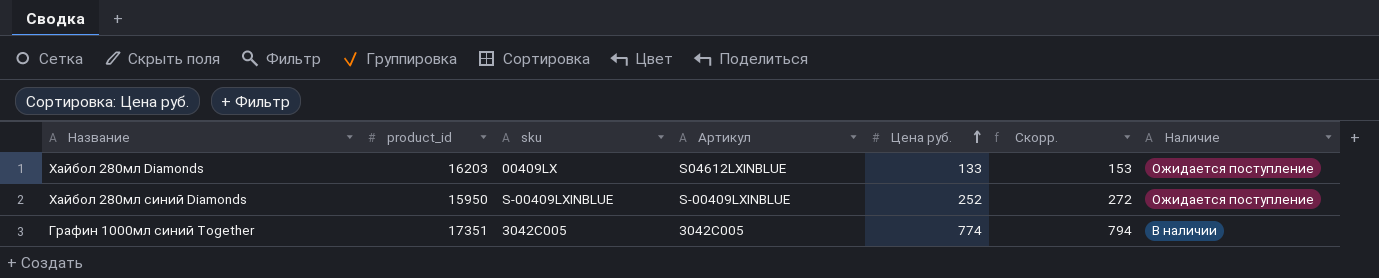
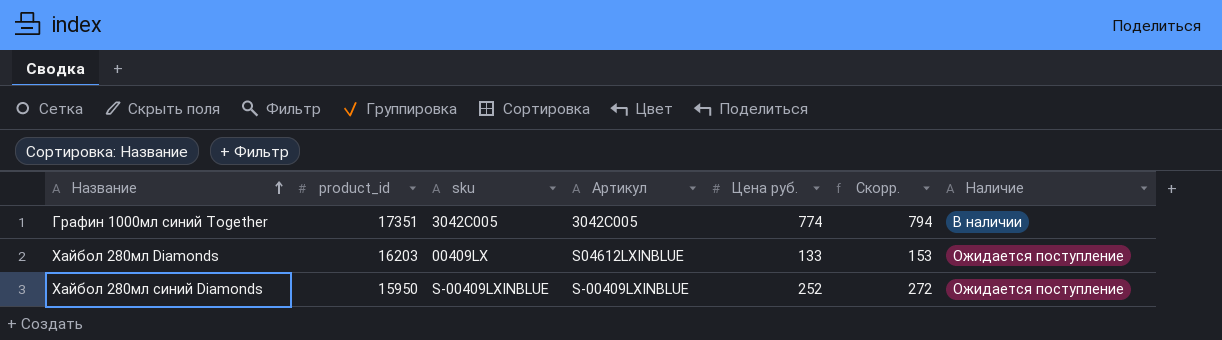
row order: Цена руб. ascending -> Название ascending

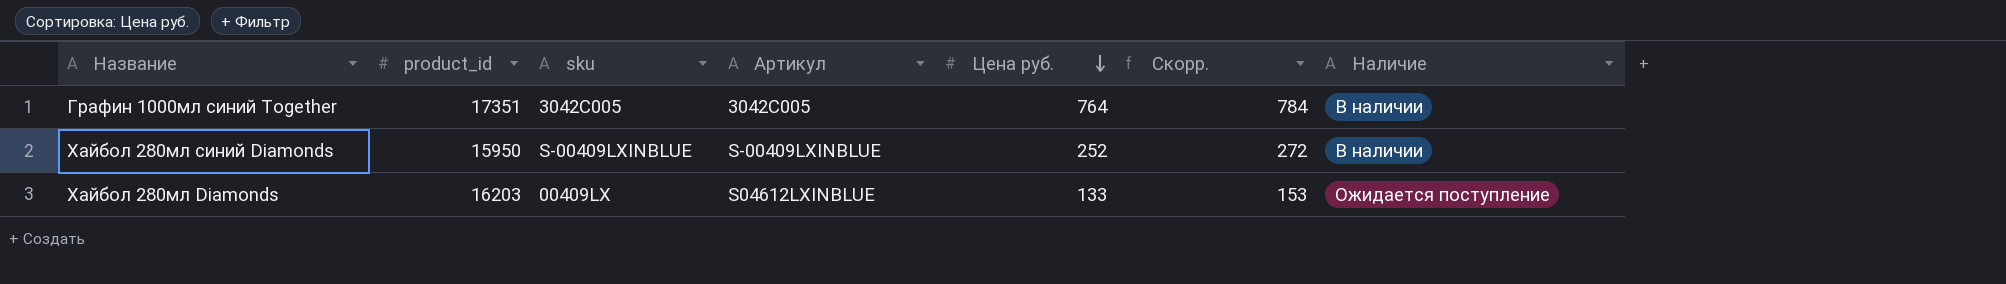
row order: Название ascending -> Цена руб. descending
Графин 1000мл синий Together | Цена руб.: 774 -> 764
Графин 1000мл синий Together | Скорр.: 794 -> 784
Хайбол 280мл синий Diamonds | Наличие: Ожидается поступление -> В наличии

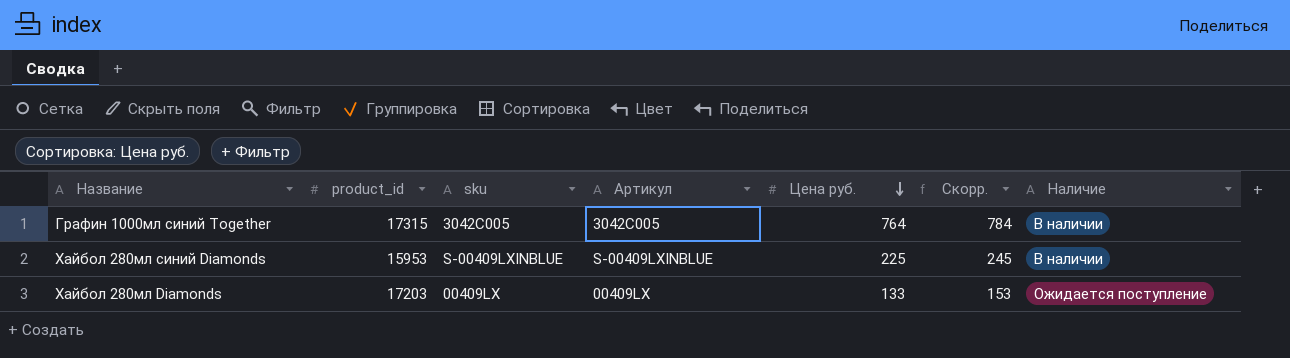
Графин 1000мл синий Together | product_id: 17351 -> 17315
Хайбол 280мл синий Diamonds | product_id: 15950 -> 15953
Хайбол 280мл синий Diamonds | Цена руб.: 252 -> 225
Хайбол 280мл синий Diamonds | Скорр.: 272 -> 245
Хайбол 280мл Diamonds | product_id: 16203 -> 17203
Хайбол 280мл Diamonds | Артикул: S04612LXINBLUE -> 00409LX

